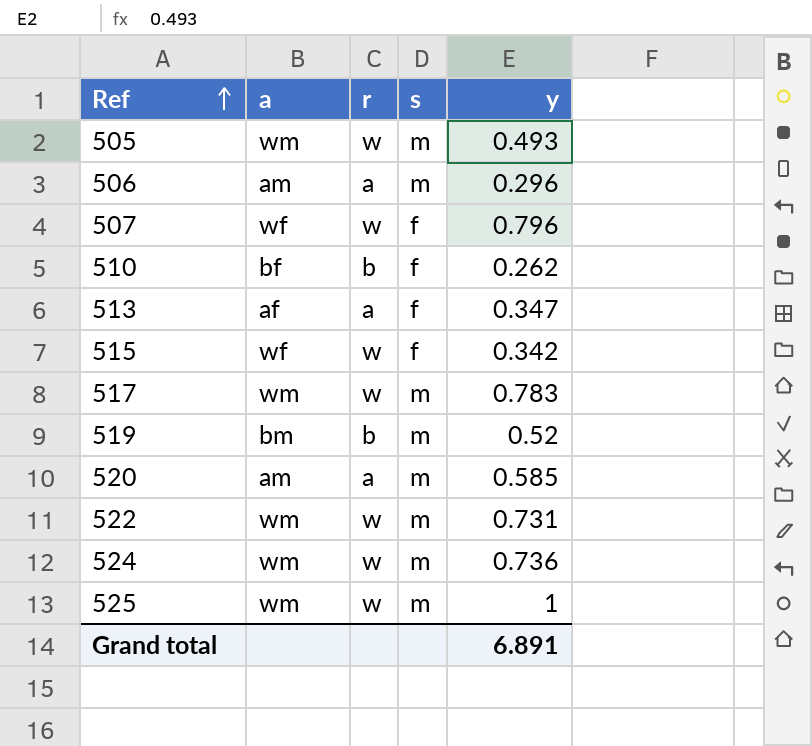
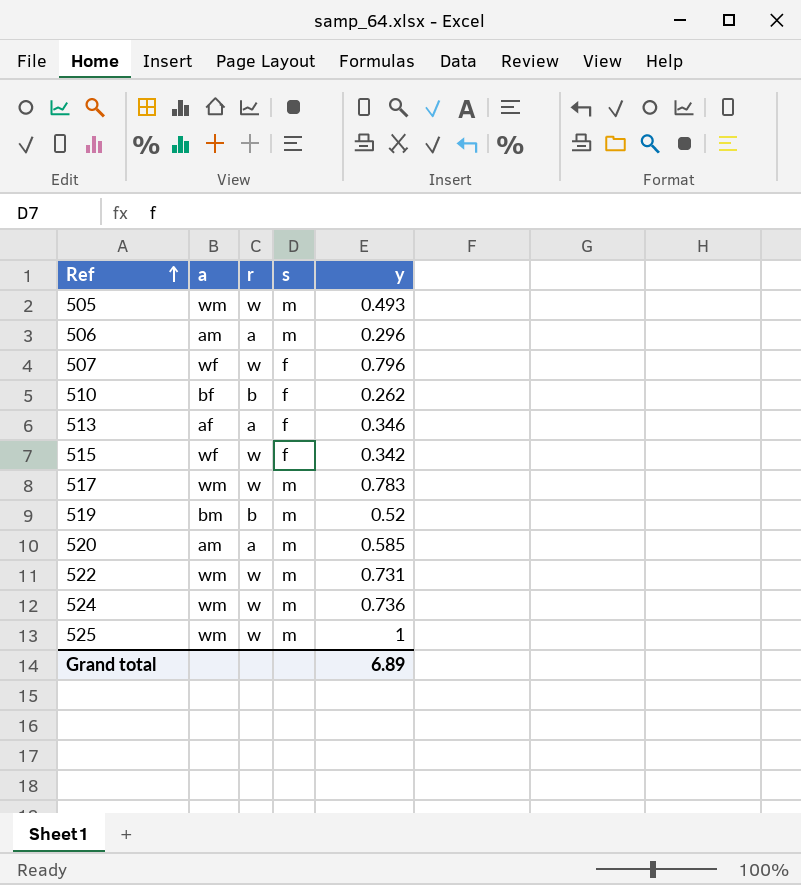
513 | y: 0.347 -> 0.346
Grand total | y: 6.891 -> 6.89

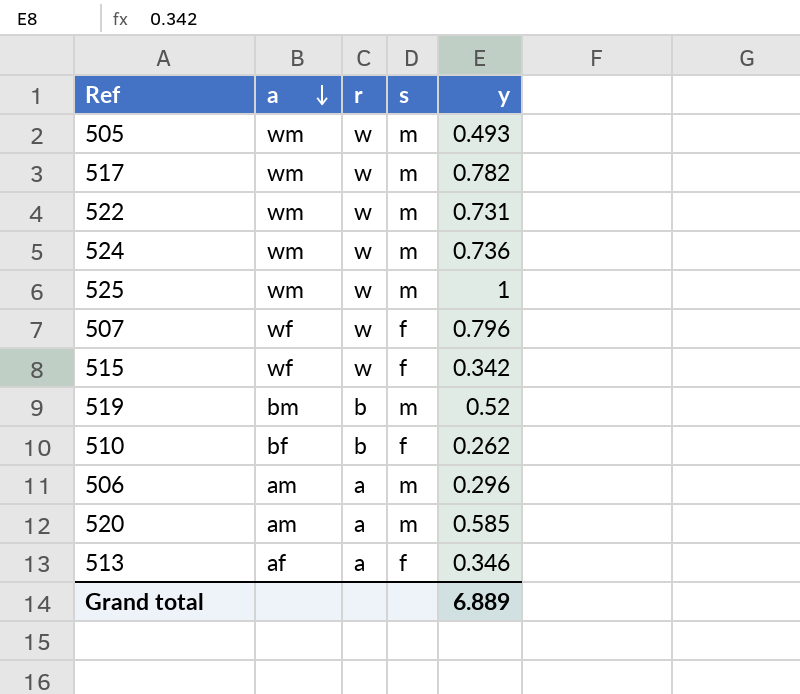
row order: Ref ascending -> a descending
517 | y: 0.783 -> 0.782
Grand total | y: 6.89 -> 6.889

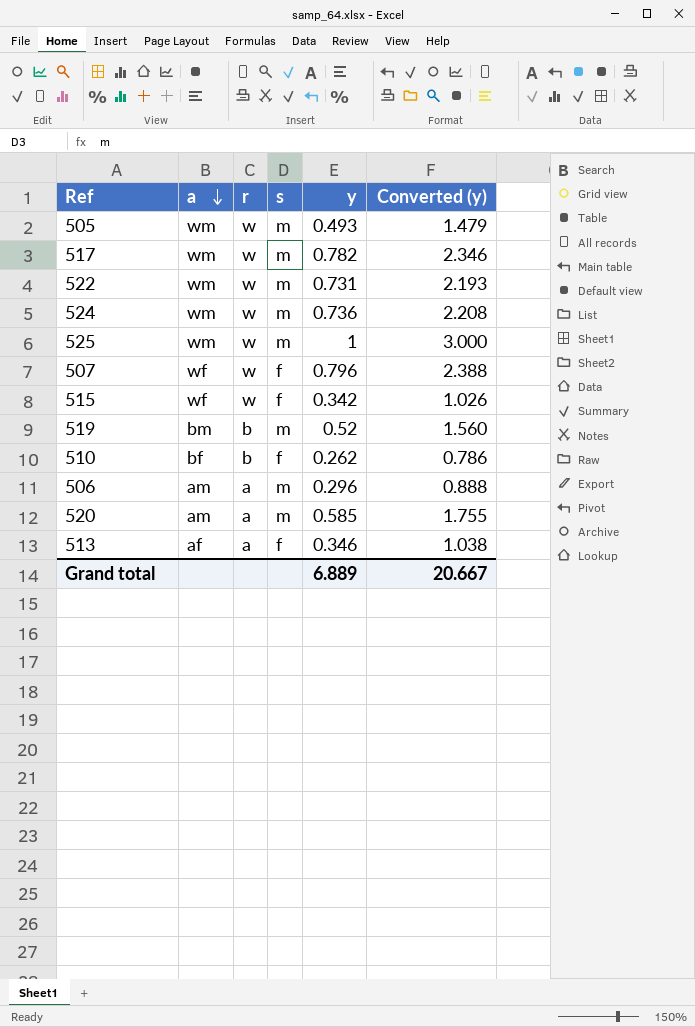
column Converted (y) | formula: none -> [y] * 3

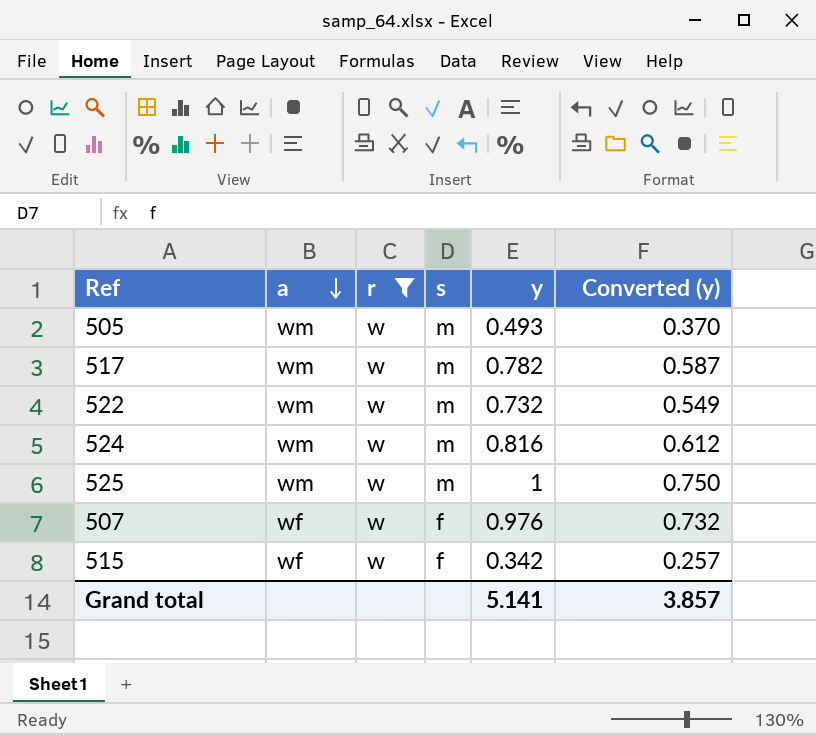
filter: none -> r = w
column Converted (y) | formula: [y] * 3 -> [y] * 0.75
522 | y: 0.731 -> 0.732
524 | y: 0.736 -> 0.816
507 | y: 0.796 -> 0.976
Grand total | y: 6.889 -> 5.141
Grand total | Converted (y): 20.667 -> 3.857

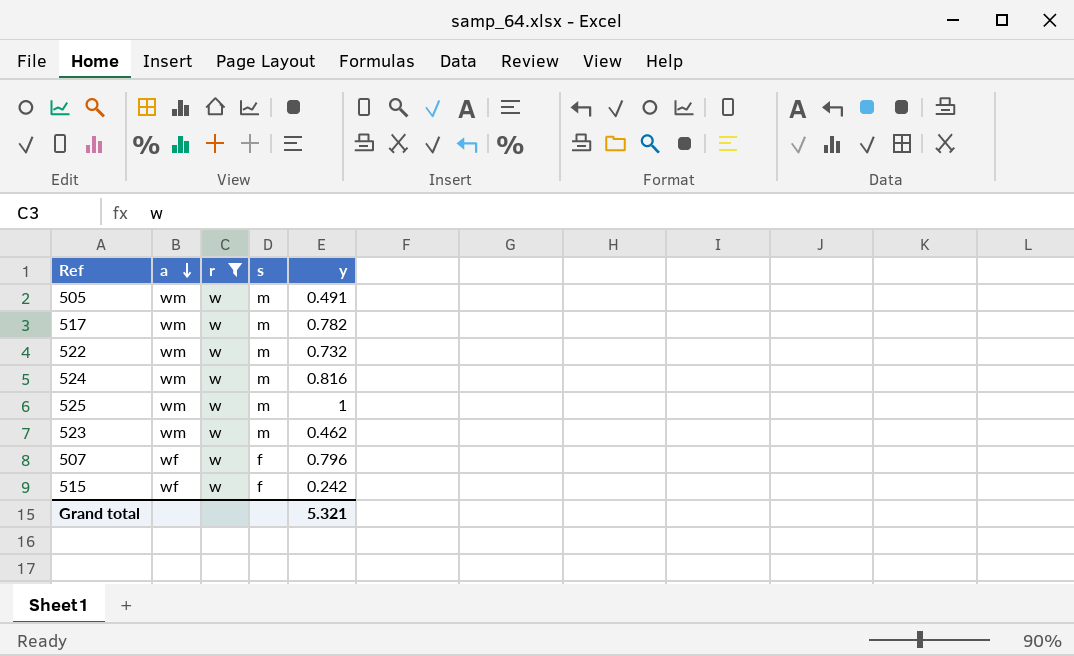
column Converted (y) | formula: [y] * 0.75 -> none
505 | y: 0.493 -> 0.491
row 523: none -> wm | w | m | 0.462
507 | y: 0.976 -> 0.796
515 | y: 0.342 -> 0.242
Grand total | y: 5.141 -> 5.321

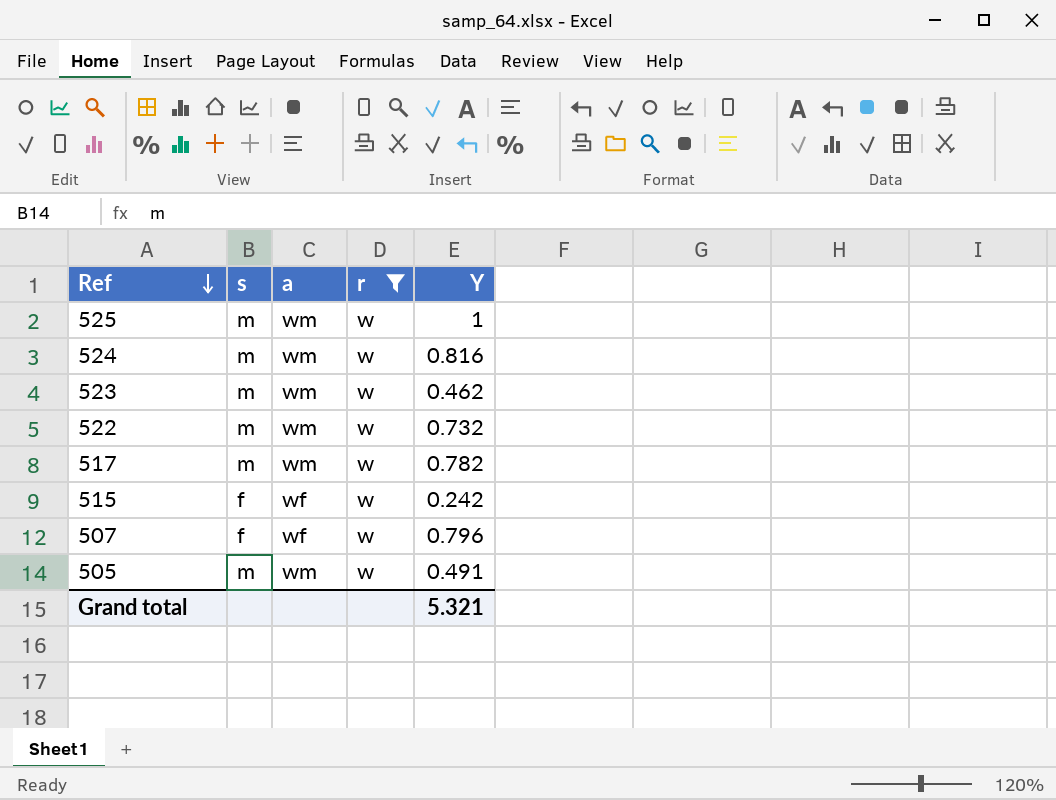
row order: a descending -> Ref descending
column s | position: 4 -> 2
column name: y -> Y

